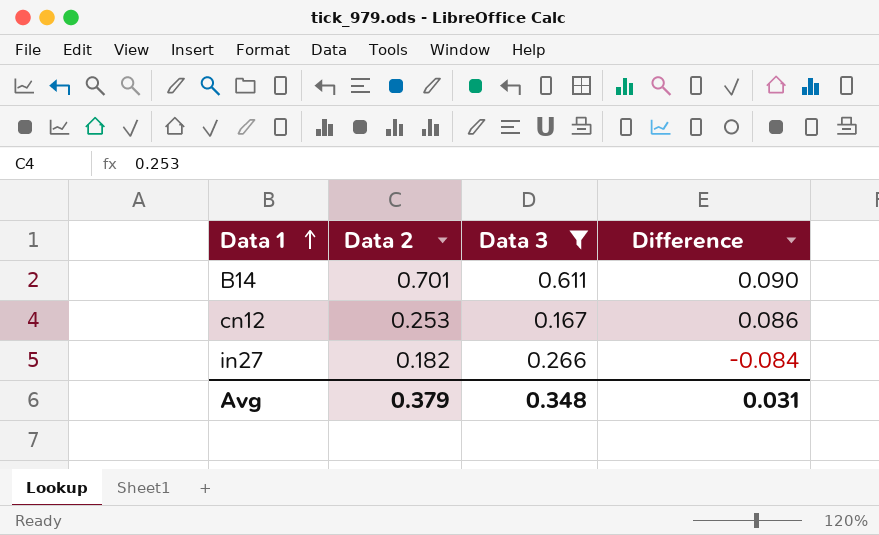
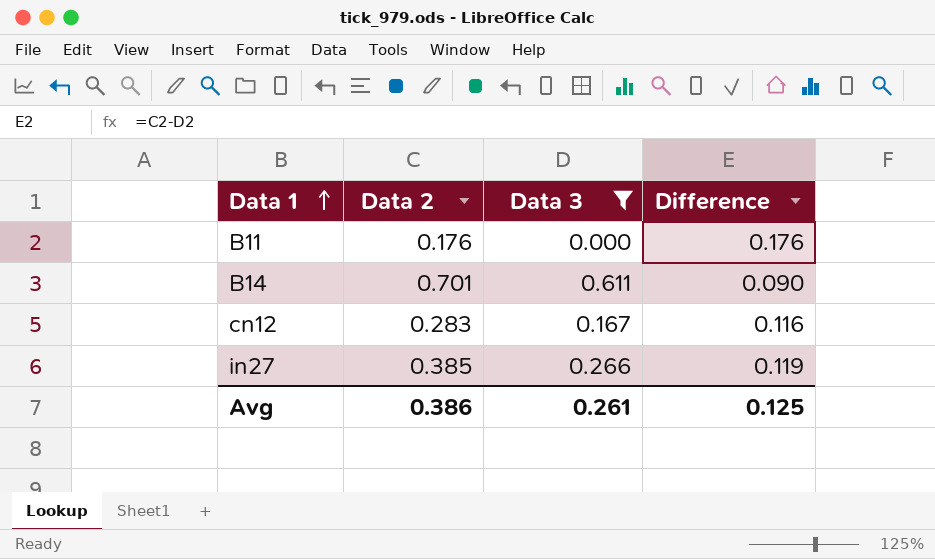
row B11: none -> 0.176 | 0.000 | 0.176
cn12 | Data 2: 0.253 -> 0.283
cn12 | Difference: 0.086 -> 0.116
in27 | Data 2: 0.182 -> 0.385
in27 | Difference: -0.084 -> 0.119
Avg | Data 2: 0.379 -> 0.386
Avg | Data 3: 0.348 -> 0.261
Avg | Difference: 0.031 -> 0.125

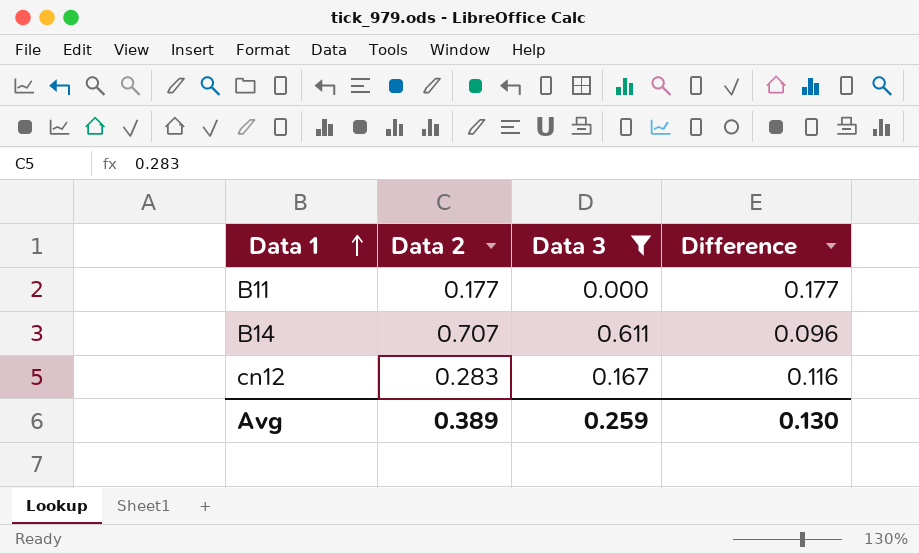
row in27: 0.385 | 0.266 | 0.119 -> none
B11 | Data 2: 0.176 -> 0.177
B11 | Difference: 0.176 -> 0.177
B14 | Data 2: 0.701 -> 0.707
B14 | Difference: 0.090 -> 0.096
Avg | Data 2: 0.386 -> 0.389
Avg | Data 3: 0.261 -> 0.259
Avg | Difference: 0.125 -> 0.130

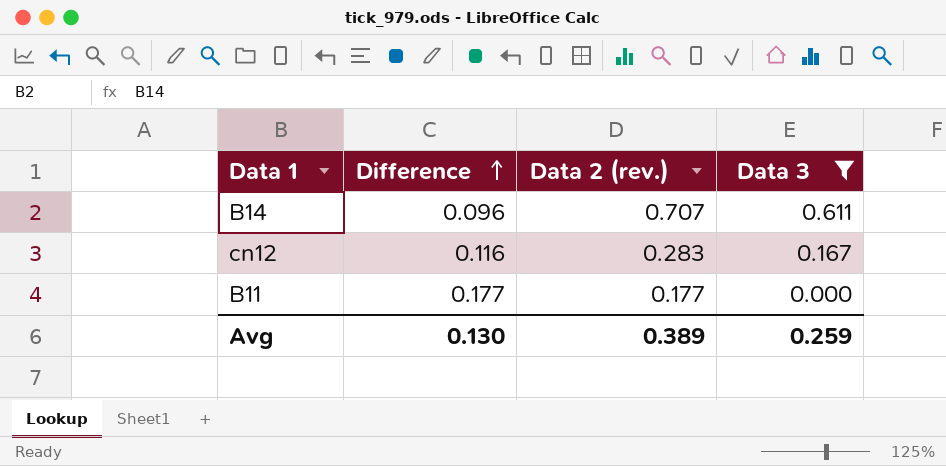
row order: Data 1 ascending -> Difference ascending
column Difference | position: 4 -> 2
column name: Data 2 -> Data 2 (rev.)

